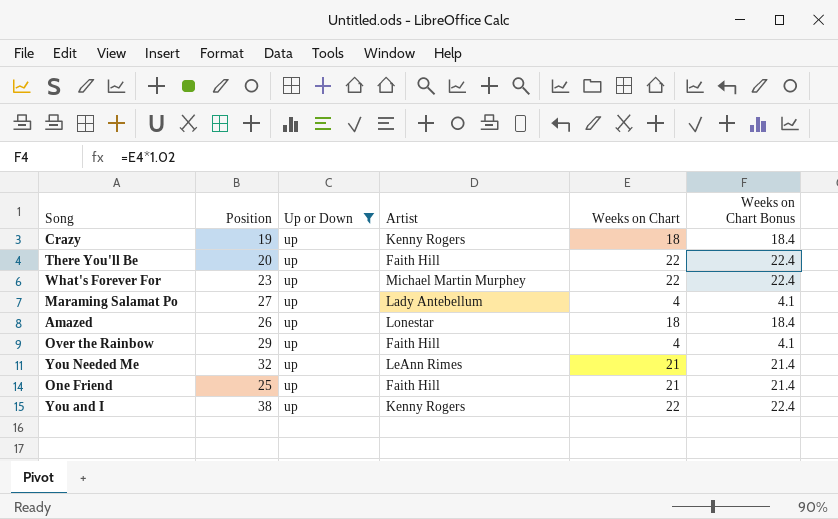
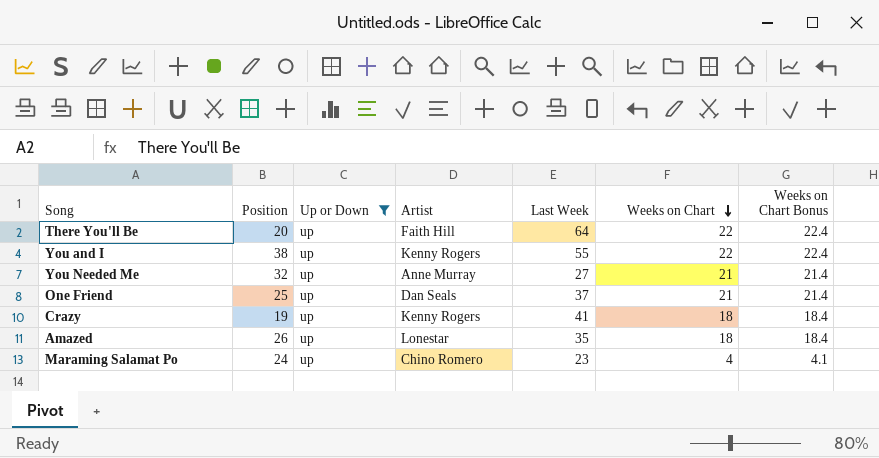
row order: none -> Weeks on Chart descending
column Last Week | position: none -> 5
row What's Forever For: 23 | up | Michael Martin Murphey | 22 | 22.4 -> none
row Over the Rainbow: 29 | up | Faith Hill | 4 | 4.1 -> none
You Needed Me | Artist: LeAnn Rimes -> Anne Murray
One Friend | Artist: Faith Hill -> Dan Seals
Maraming Salamat Po | Position: 27 -> 24
Maraming Salamat Po | Artist: Lady Antebellum -> Chino Romero

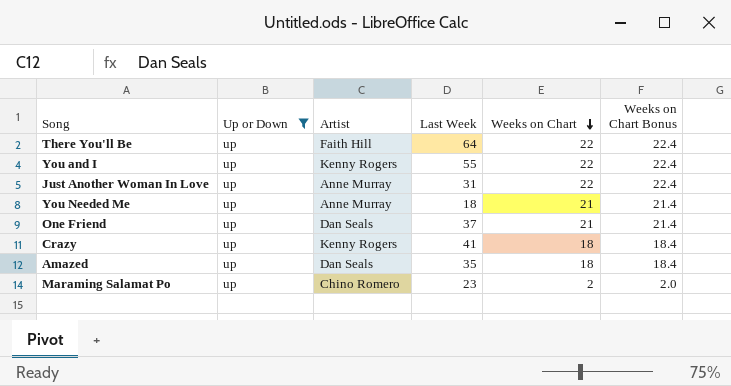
column Position | position: 2 -> none
row Just Another Woman In Love: none -> up | Anne Murray | 31 | 22 | 22.4
You Needed Me | Last Week: 27 -> 18
Amazed | Artist: Lonestar -> Dan Seals
Maraming Salamat Po | Weeks on Chart: 4 -> 2
Maraming Salamat Po | Weeks on Chart Bonus: 4.1 -> 2.0

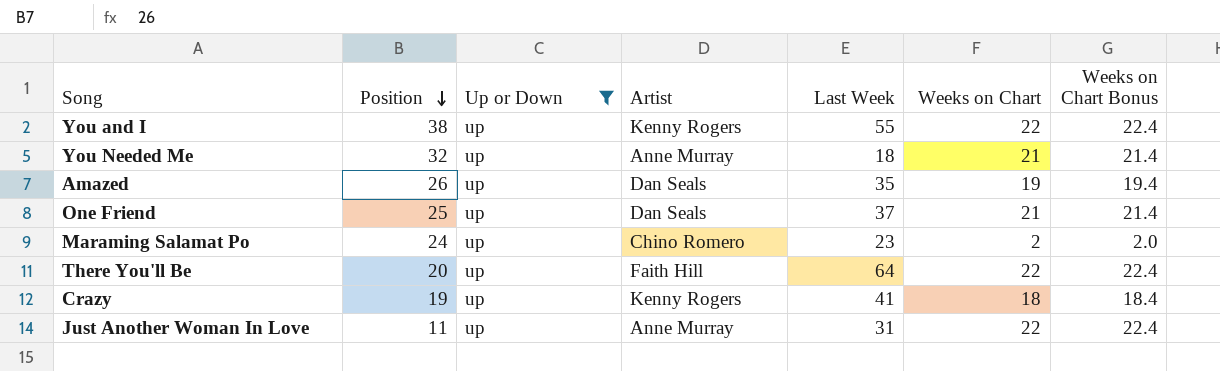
row order: Weeks on Chart descending -> Position descending
column Position | position: none -> 2
Amazed | Weeks on Chart: 18 -> 19
Amazed | Weeks on Chart Bonus: 18.4 -> 19.4

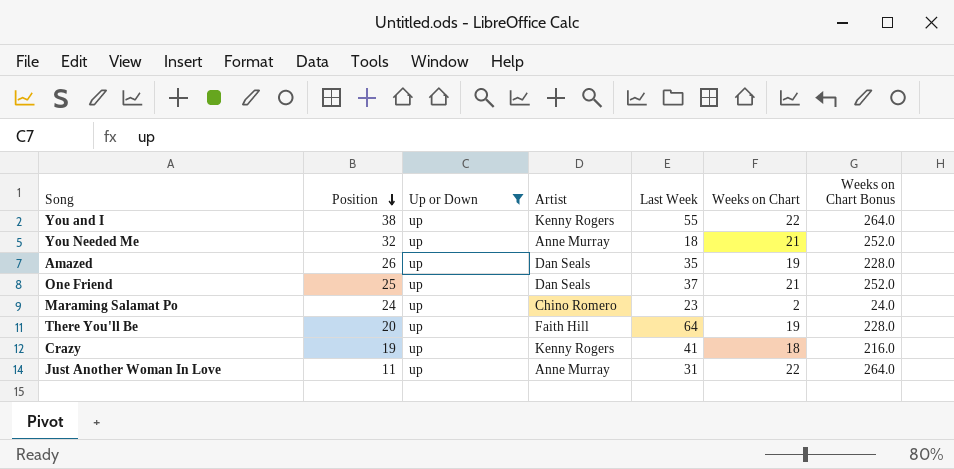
column Weeks on Chart Bonus | formula: [Weeks on Chart] * 1.02 -> [Weeks on Chart] * 12
There You'll Be | Weeks on Chart: 22 -> 19

